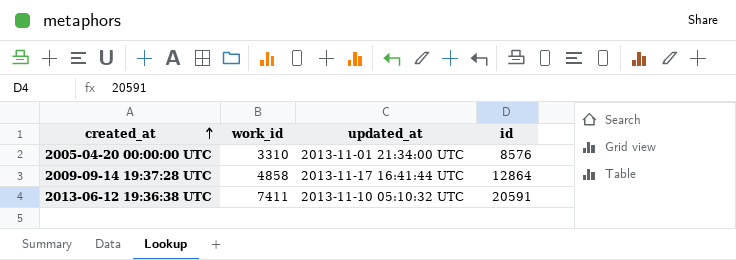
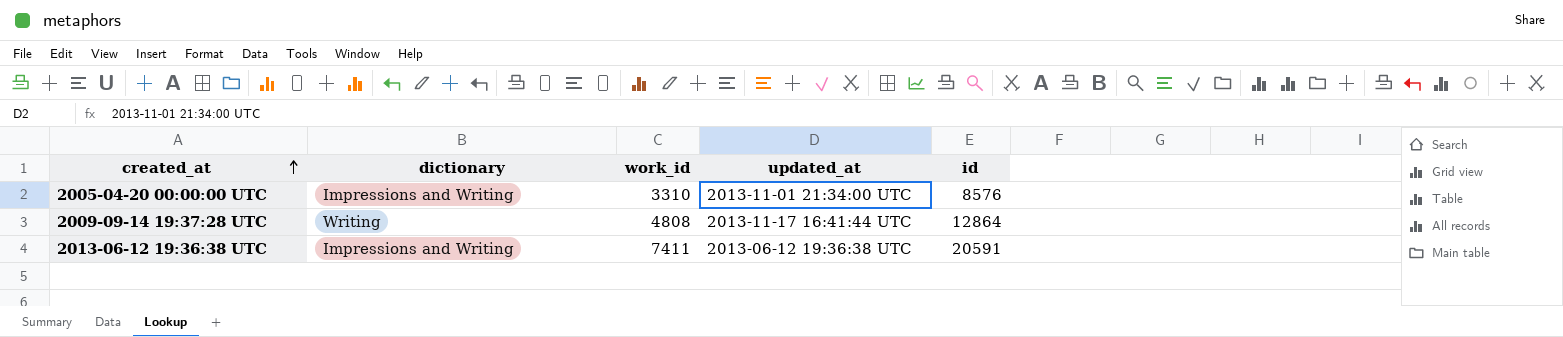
column dictionary | position: none -> 2
2009-09-14 19:37:28 UTC | work_id: 4858 -> 4808
2013-06-12 19:36:38 UTC | updated_at: 2013-11-10 05:10:32 UTC -> 2013-06-12 19:36:38 UTC

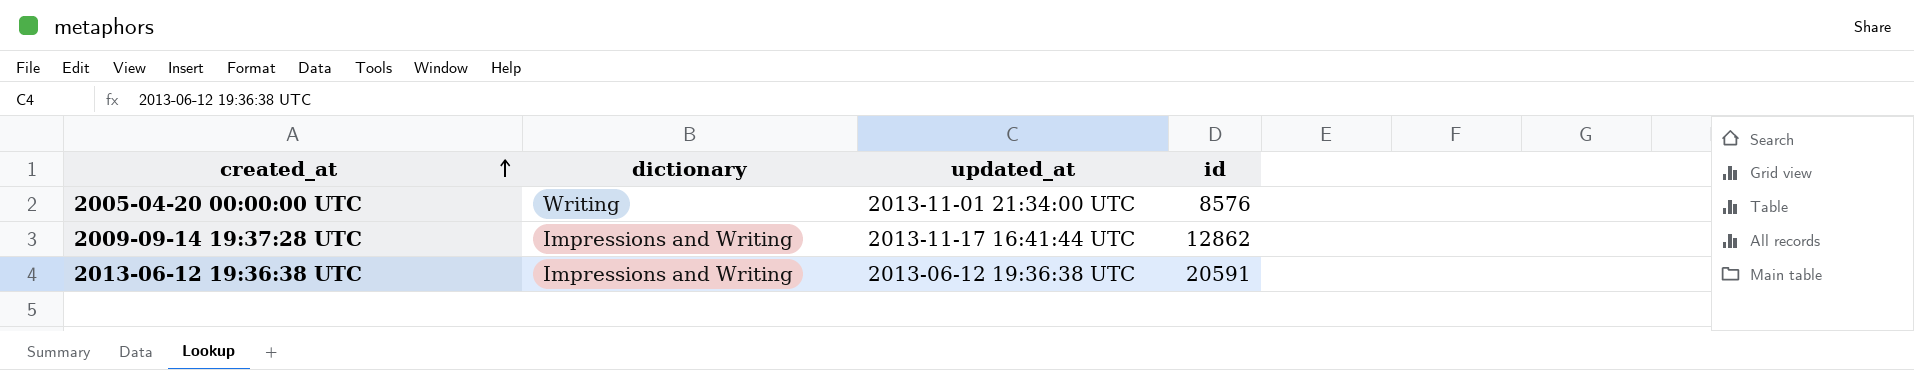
column work_id | position: 3 -> none
2005-04-20 00:00:00 UTC | dictionary: Impressions and Writing -> Writing
2009-09-14 19:37:28 UTC | dictionary: Writing -> Impressions and Writing
2009-09-14 19:37:28 UTC | id: 12864 -> 12862

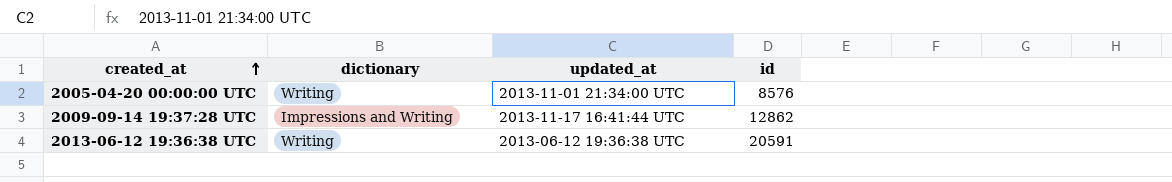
2013-06-12 19:36:38 UTC | dictionary: Impressions and Writing -> Writing

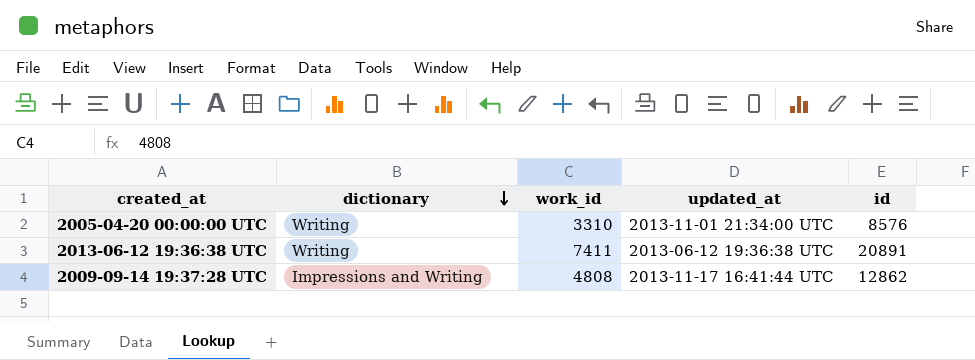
row order: created_at ascending -> dictionary descending
column work_id | position: none -> 3
2013-06-12 19:36:38 UTC | id: 20591 -> 20891

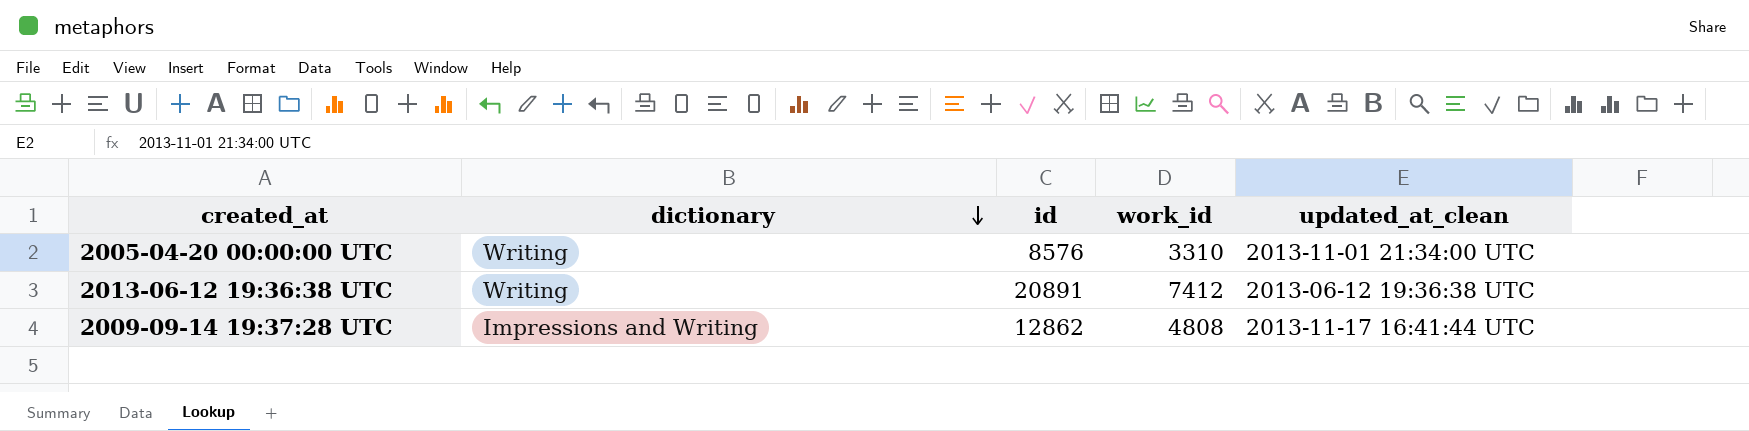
column id | position: 5 -> 3
column name: updated_at -> updated_at_clean
2013-06-12 19:36:38 UTC | work_id: 7411 -> 7412

